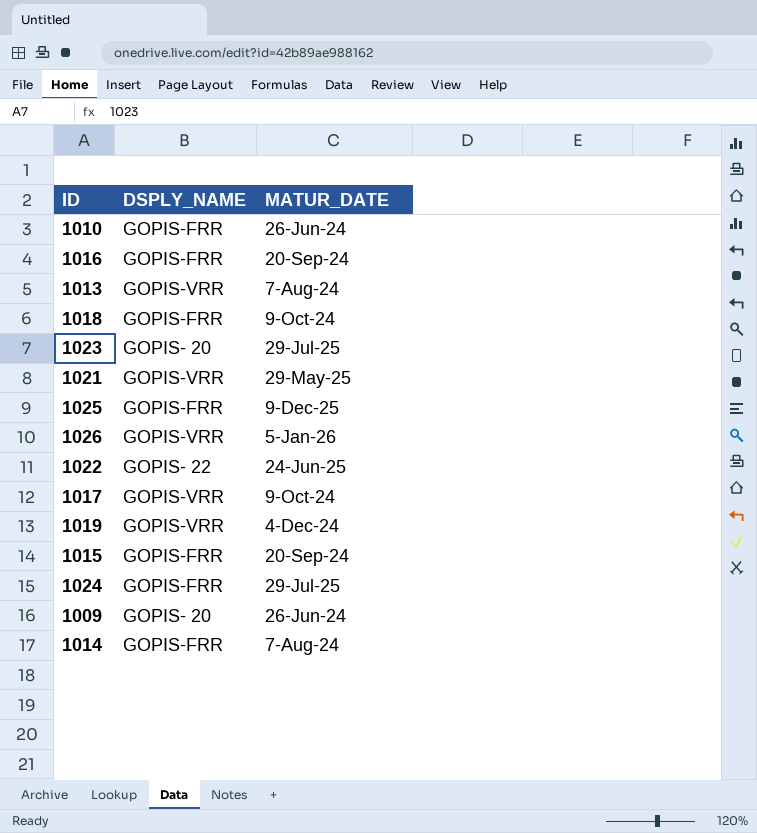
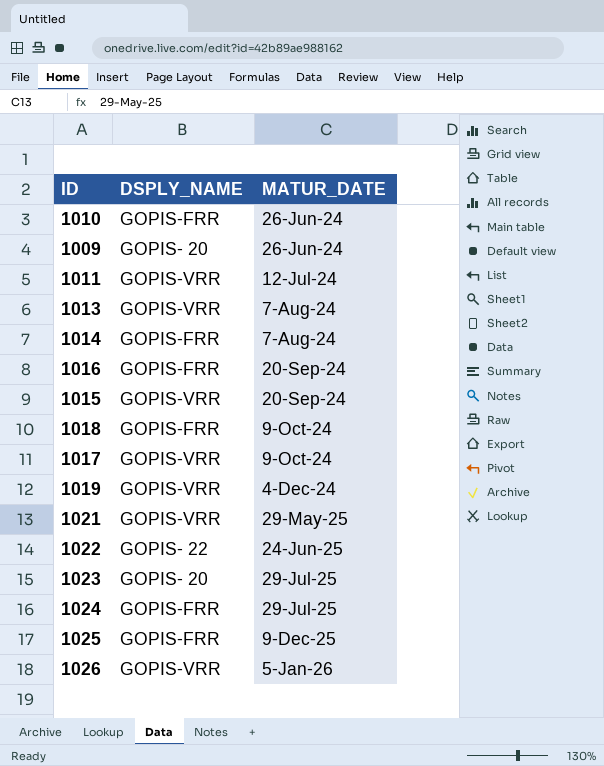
row order: none -> MATUR_DATE ascending
row 1011: none -> GOPIS-VRR | 12-Jul-24
1015 | DSPLY_NAME: GOPIS-FRR -> GOPIS-VRR

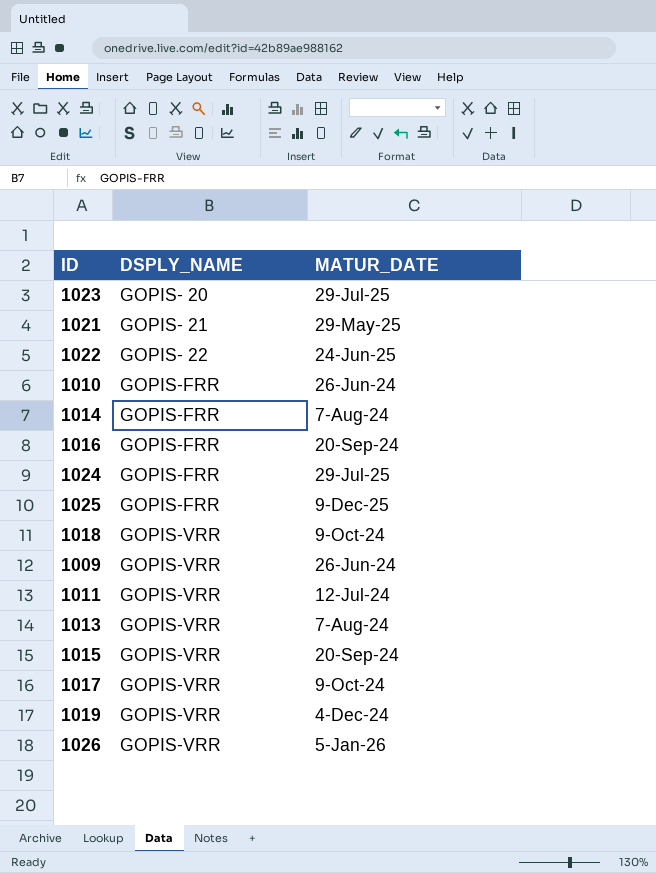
row order: MATUR_DATE ascending -> DSPLY_NAME ascending
1021 | DSPLY_NAME: GOPIS-VRR -> GOPIS- 21
1018 | DSPLY_NAME: GOPIS-FRR -> GOPIS-VRR
1009 | DSPLY_NAME: GOPIS- 20 -> GOPIS-VRR

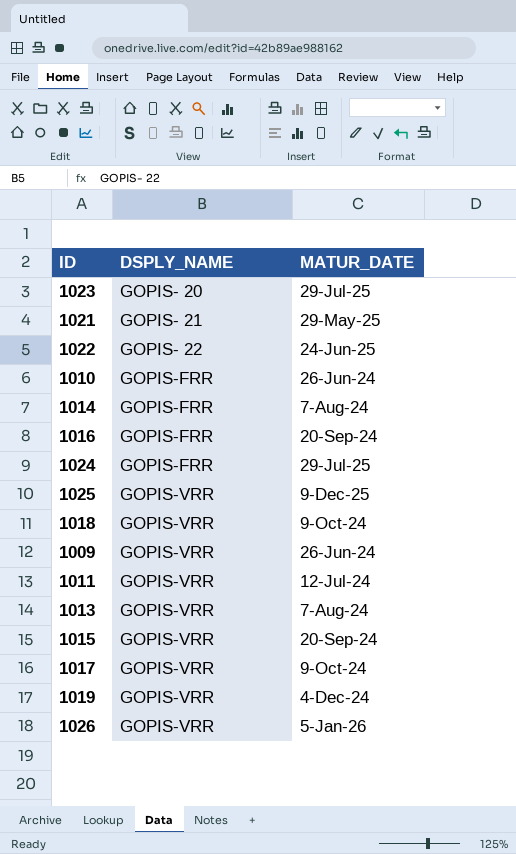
1025 | DSPLY_NAME: GOPIS-FRR -> GOPIS-VRR

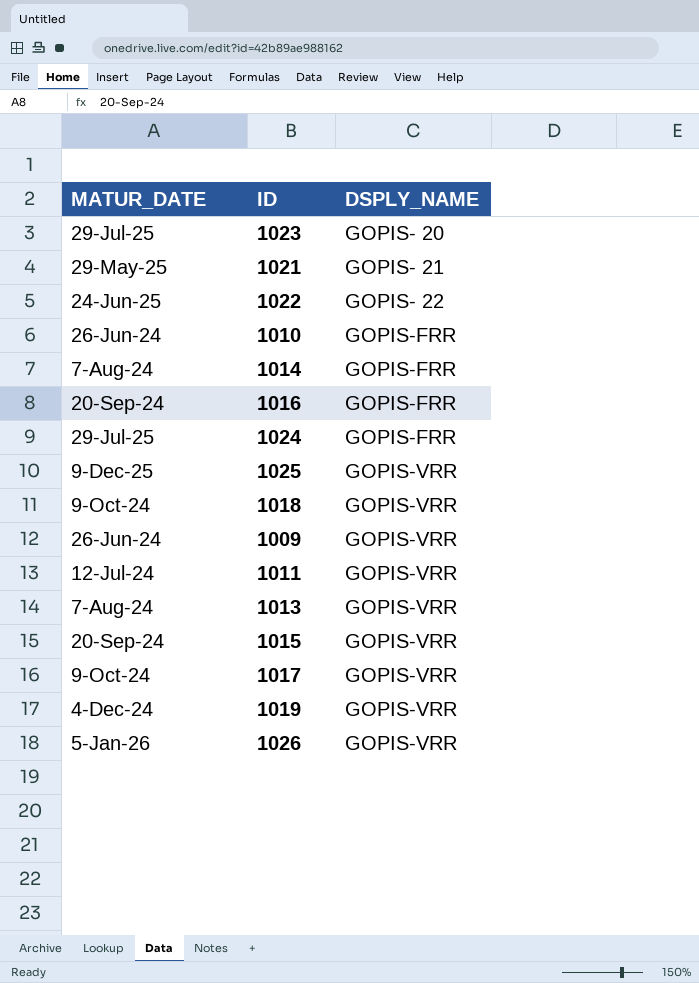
column MATUR_DATE | position: 3 -> 1

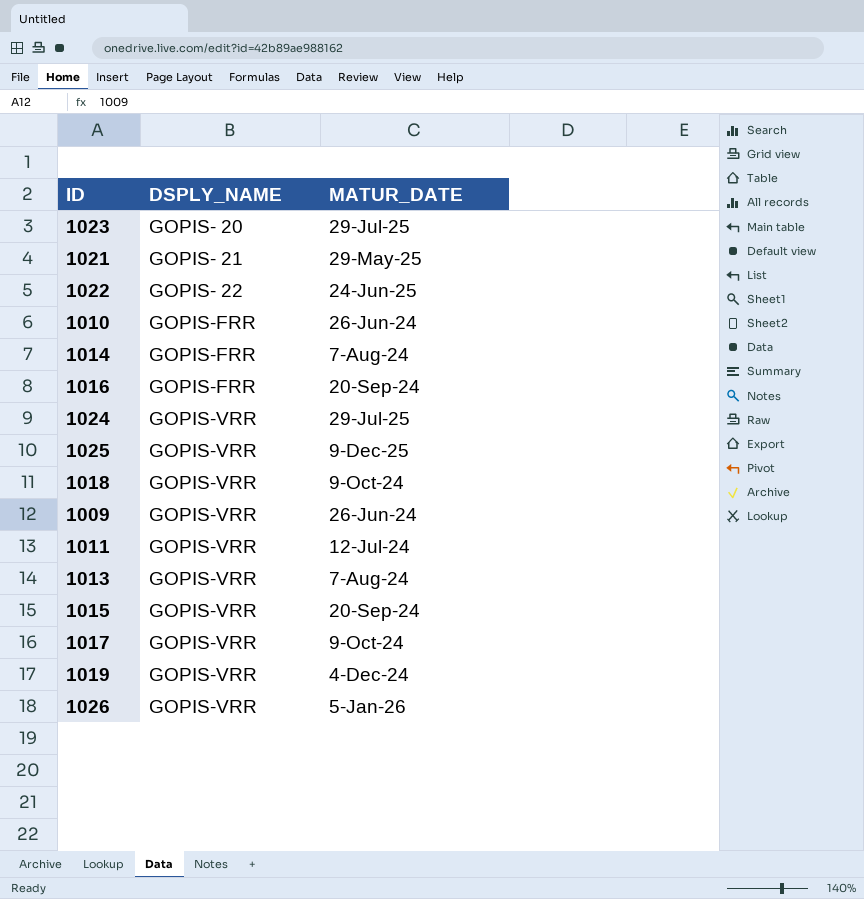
column MATUR_DATE | position: 1 -> 3
1024 | DSPLY_NAME: GOPIS-FRR -> GOPIS-VRR

